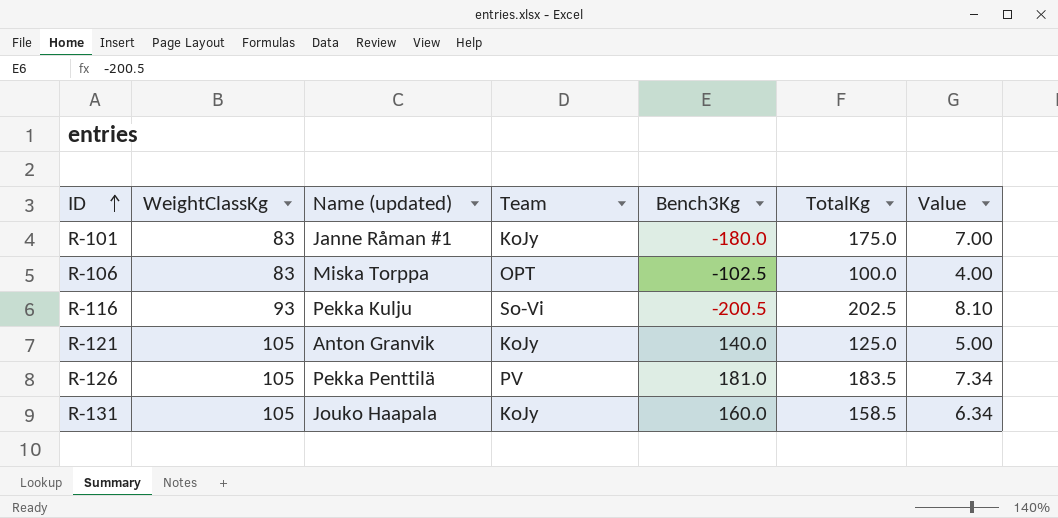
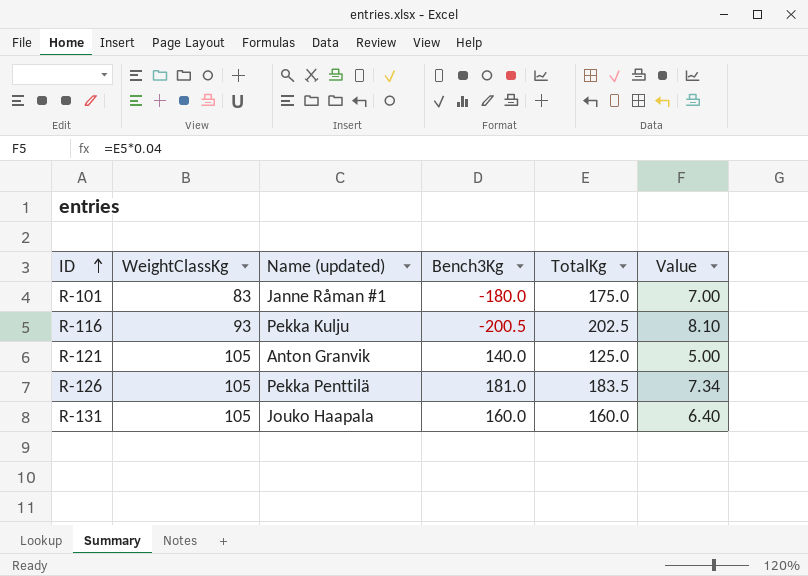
column Team | position: 4 -> none
row R-106: 83 | Miska Torppa | OPT | -102.5 | 100.0 | 4.00 -> none
R-131 | TotalKg: 158.5 -> 160.0
R-131 | Value: 6.34 -> 6.40

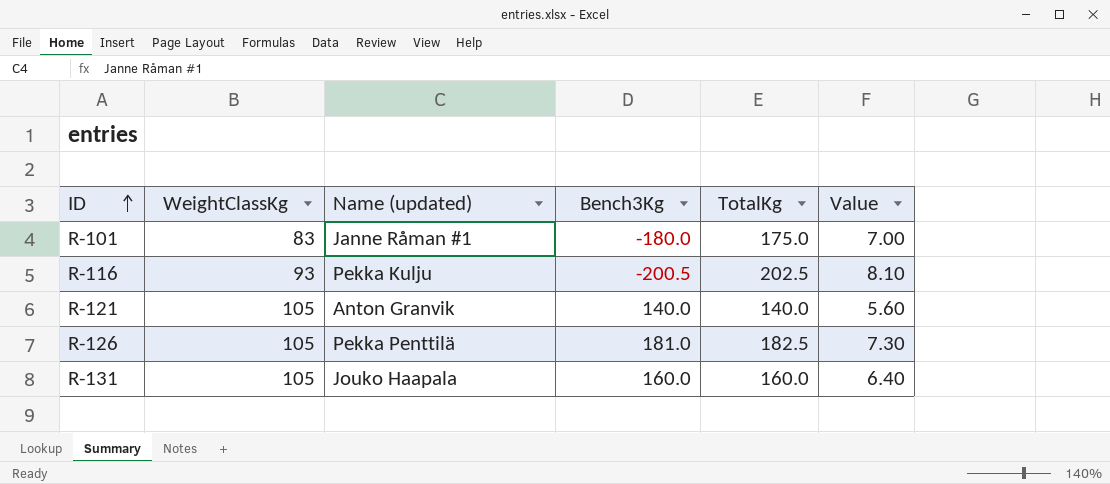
R-121 | TotalKg: 125.0 -> 140.0
R-121 | Value: 5.00 -> 5.60
R-126 | TotalKg: 183.5 -> 182.5
R-126 | Value: 7.34 -> 7.30

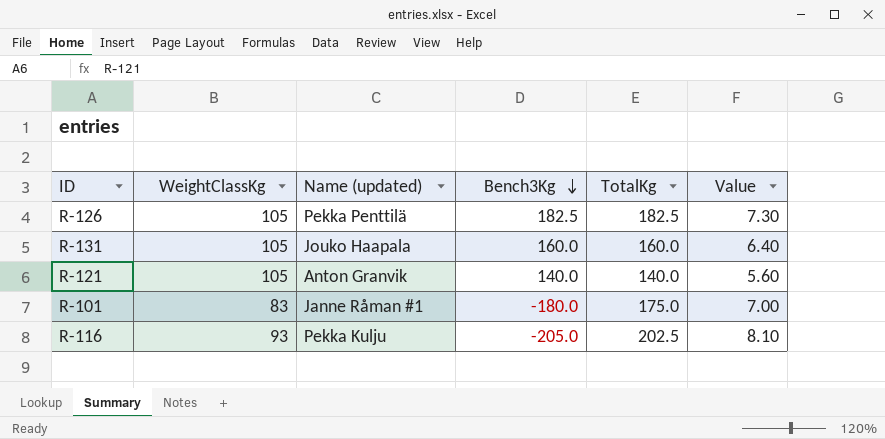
row order: ID ascending -> Bench3Kg descending
R-126 | Bench3Kg: 181.0 -> 182.5
R-116 | Bench3Kg: -200.5 -> -205.0

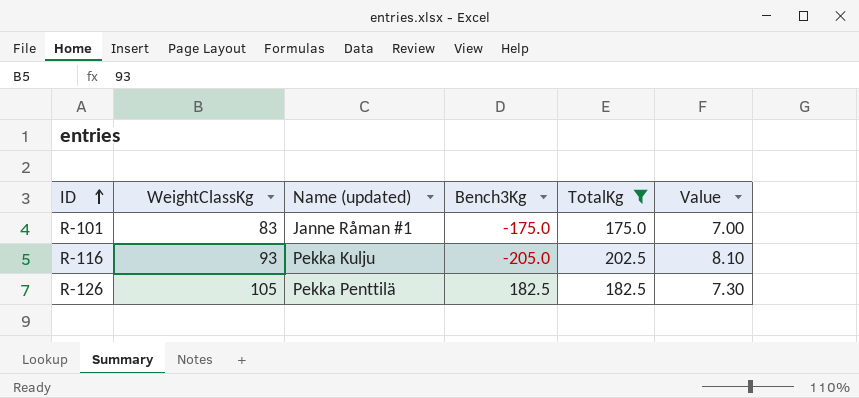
filter: none -> TotalKg >= 175.0
row order: Bench3Kg descending -> ID ascending
R-101 | Bench3Kg: -180.0 -> -175.0

